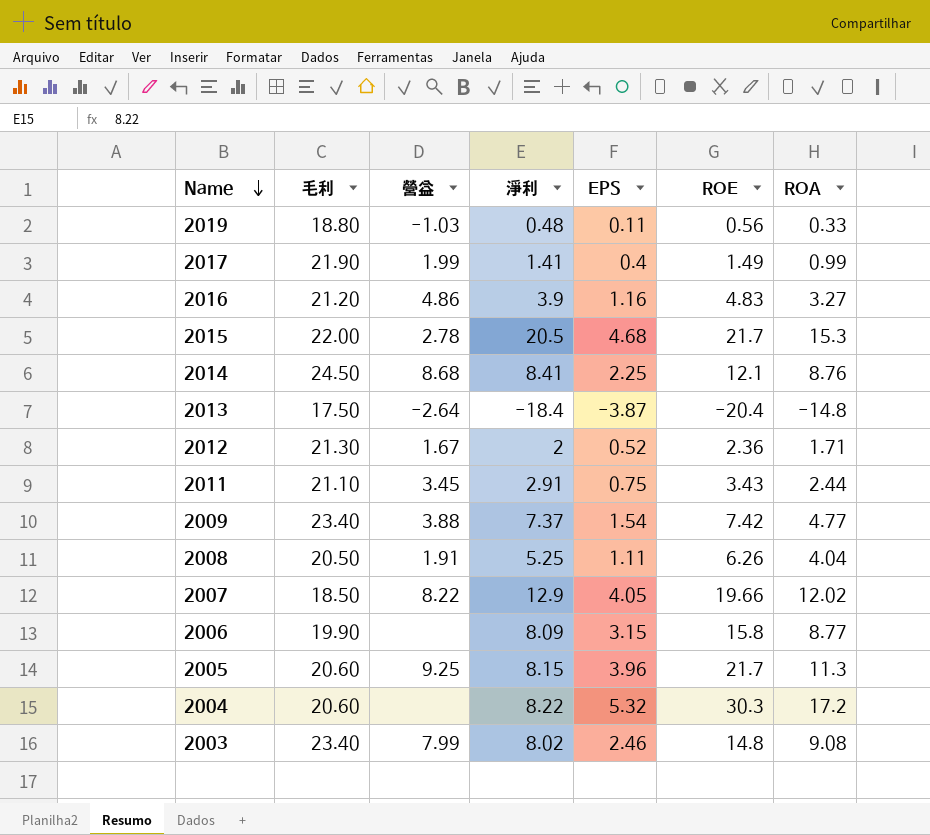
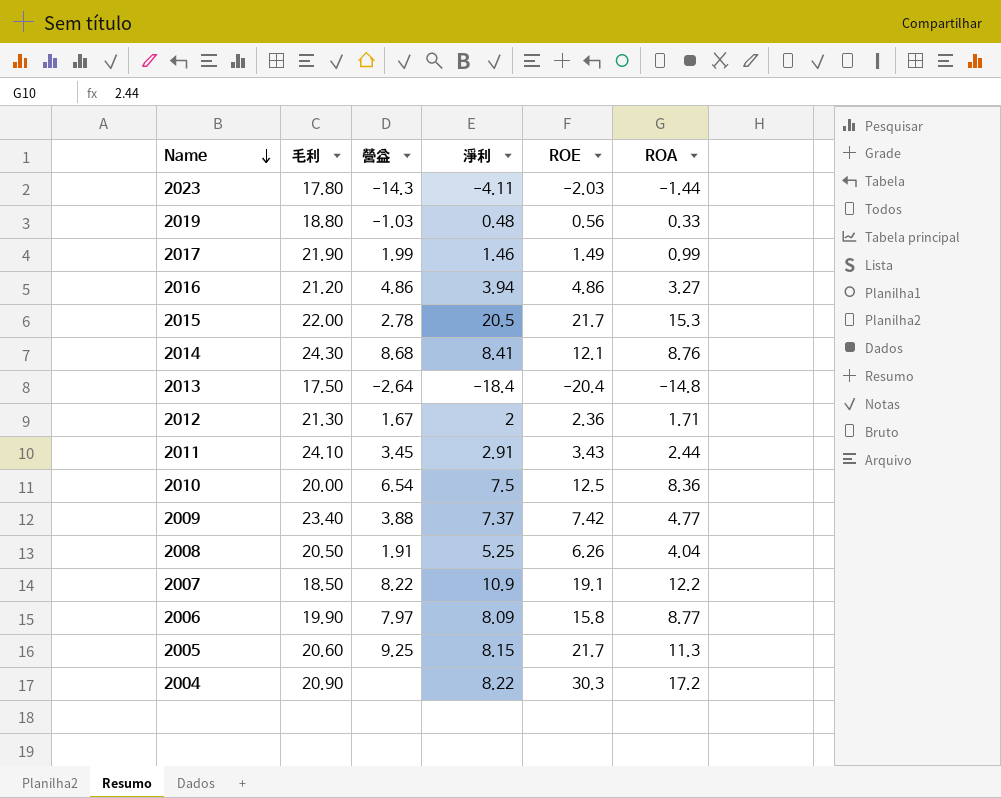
column EPS | position: 5 -> none
row 2003: 23.40 | 7.99 | 8.02 | 2.46 | 14.8 | 9.08 -> none
row 2023: none -> 17.80 | -14.3 | -4.11 | -2.03 | -1.44
2017 | 淨利: 1.41 -> 1.46
2016 | 淨利: 3.9 -> 3.94
2016 | ROE: 4.83 -> 4.86
2014 | 毛利: 24.50 -> 24.30
2011 | 毛利: 21.10 -> 24.10
row 2010: none -> 20.00 | 6.54 | 7.5 | 12.5 | 8.36
2007 | 淨利: 12.9 -> 10.9
2007 | ROE: 19.66 -> 19.1
2007 | ROA: 12.02 -> 12.2
2006 | 營益: none -> 7.97
2004 | 毛利: 20.60 -> 20.90

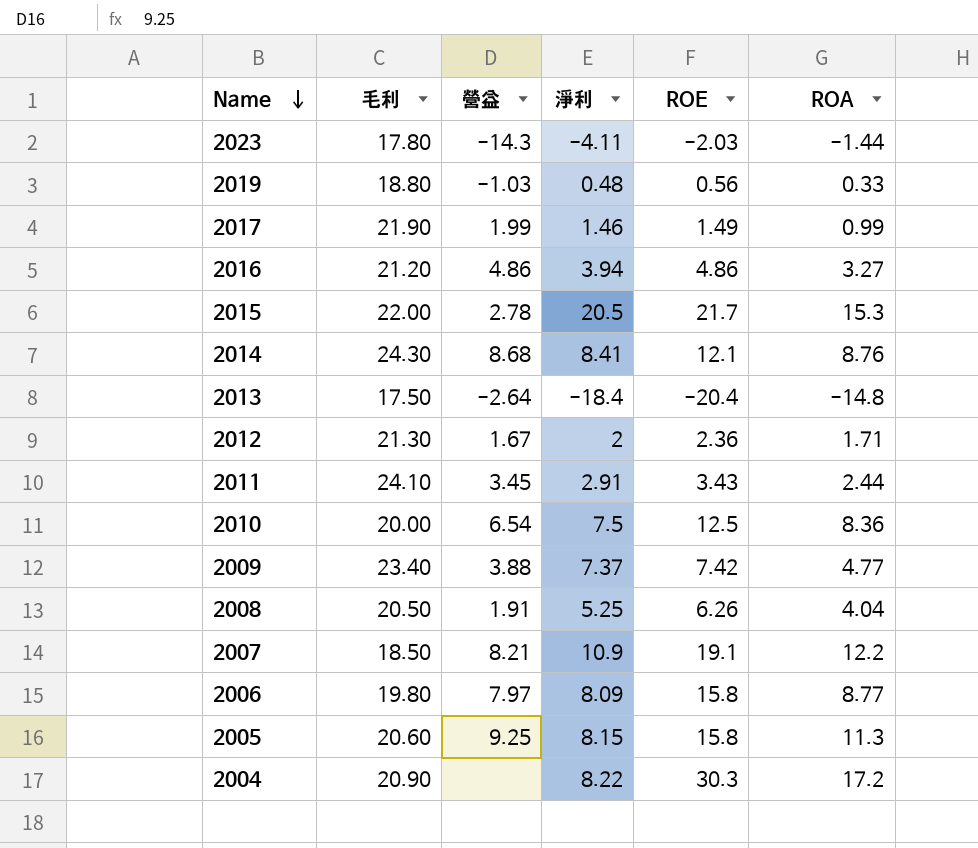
2007 | 營益: 8.22 -> 8.21
2006 | 毛利: 19.90 -> 19.80
2005 | ROE: 21.7 -> 15.8

